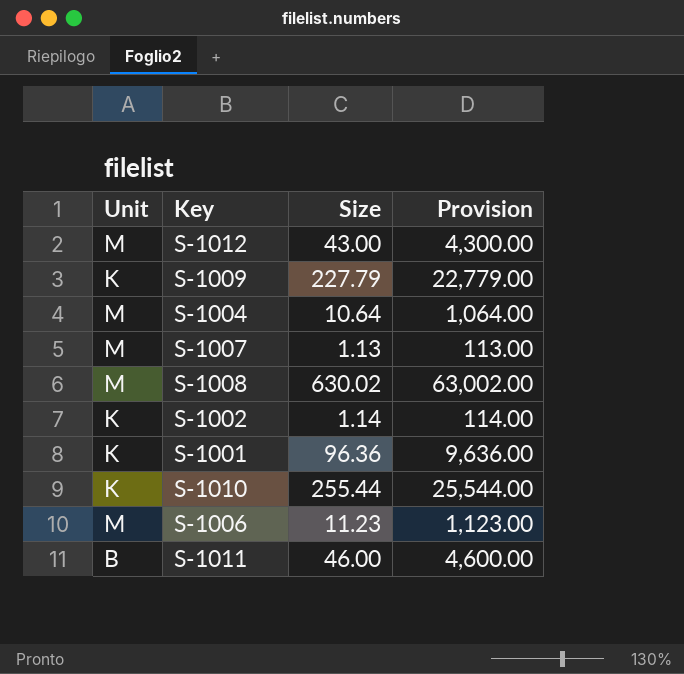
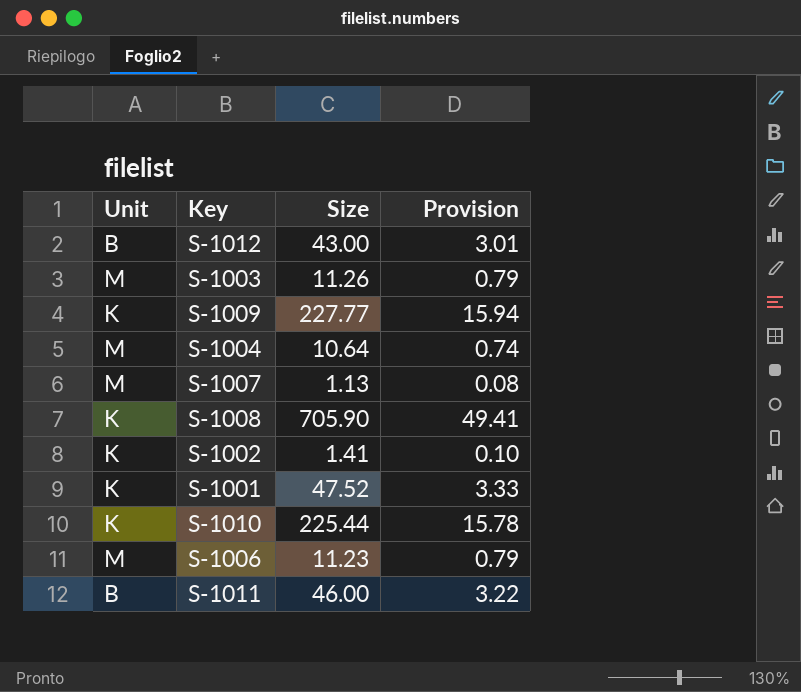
column Provision | formula: [Size] * 100 -> [Size] * 0.07
S-1012 | Unit: M -> B
row S-1003: none -> M | 11.26 | 0.79
S-1009 | Size: 227.79 -> 227.77
S-1008 | Unit: M -> K
S-1008 | Size: 630.02 -> 705.90
S-1002 | Size: 1.14 -> 1.41
S-1001 | Size: 96.36 -> 47.52
S-1010 | Size: 255.44 -> 225.44

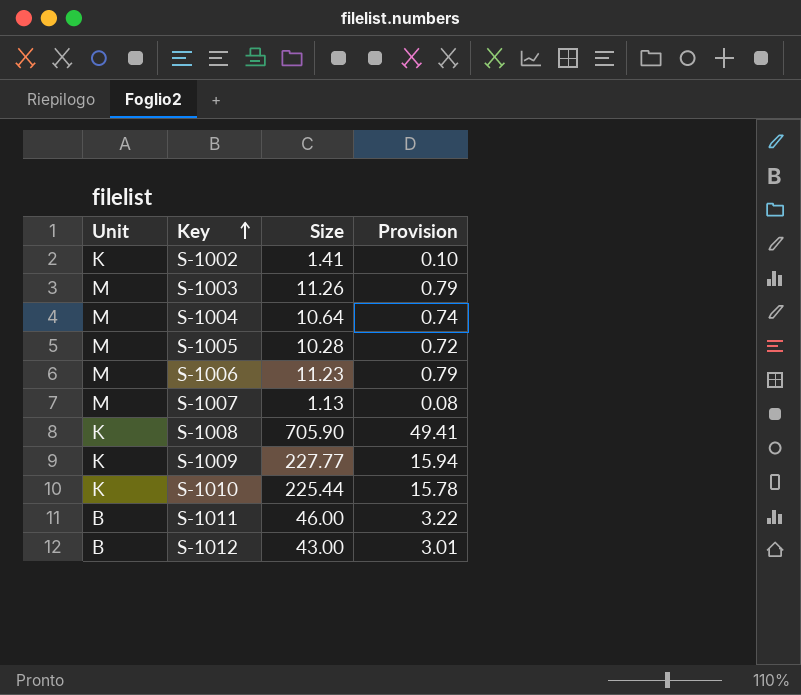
row order: none -> Key ascending
row S-1001: K | 47.52 | 3.33 -> none
row S-1005: none -> M | 10.28 | 0.72

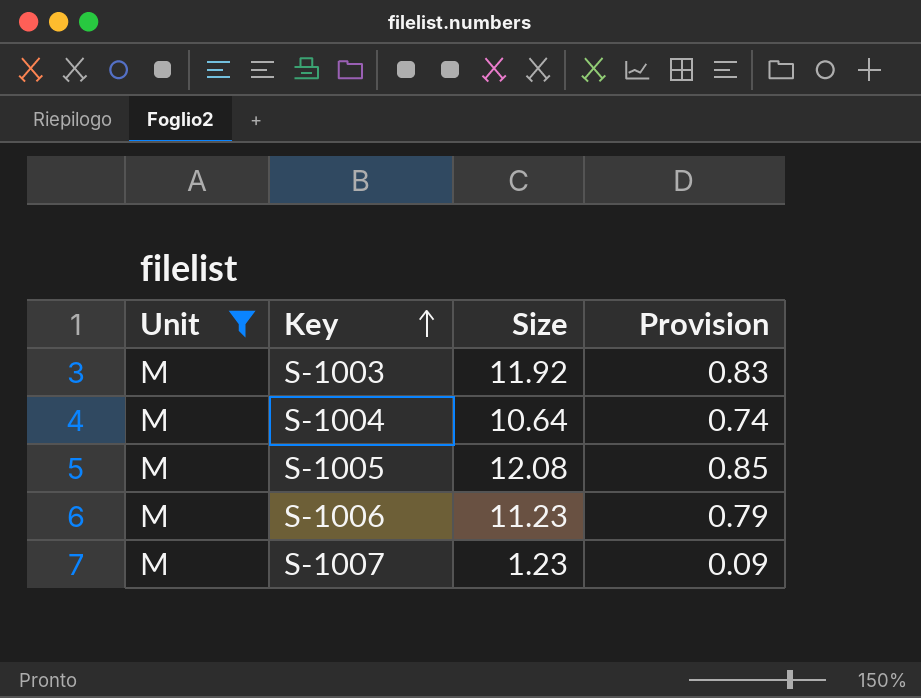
filter: none -> Unit = M
S-1003 | Size: 11.26 -> 11.92
S-1003 | Provision: 0.79 -> 0.83
S-1005 | Size: 10.28 -> 12.08
S-1005 | Provision: 0.72 -> 0.85
S-1007 | Size: 1.13 -> 1.23
S-1007 | Provision: 0.08 -> 0.09

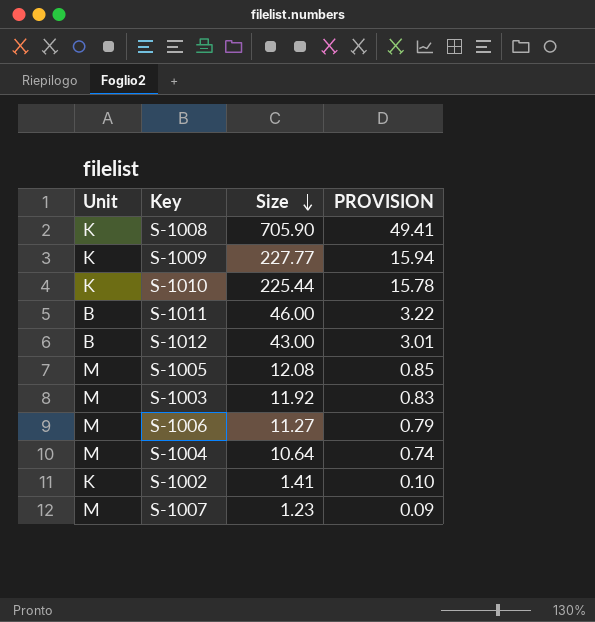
filter: Unit = M -> none
row order: Key ascending -> Size descending
column name: Provision -> PROVISION
S-1006 | Size: 11.23 -> 11.27

